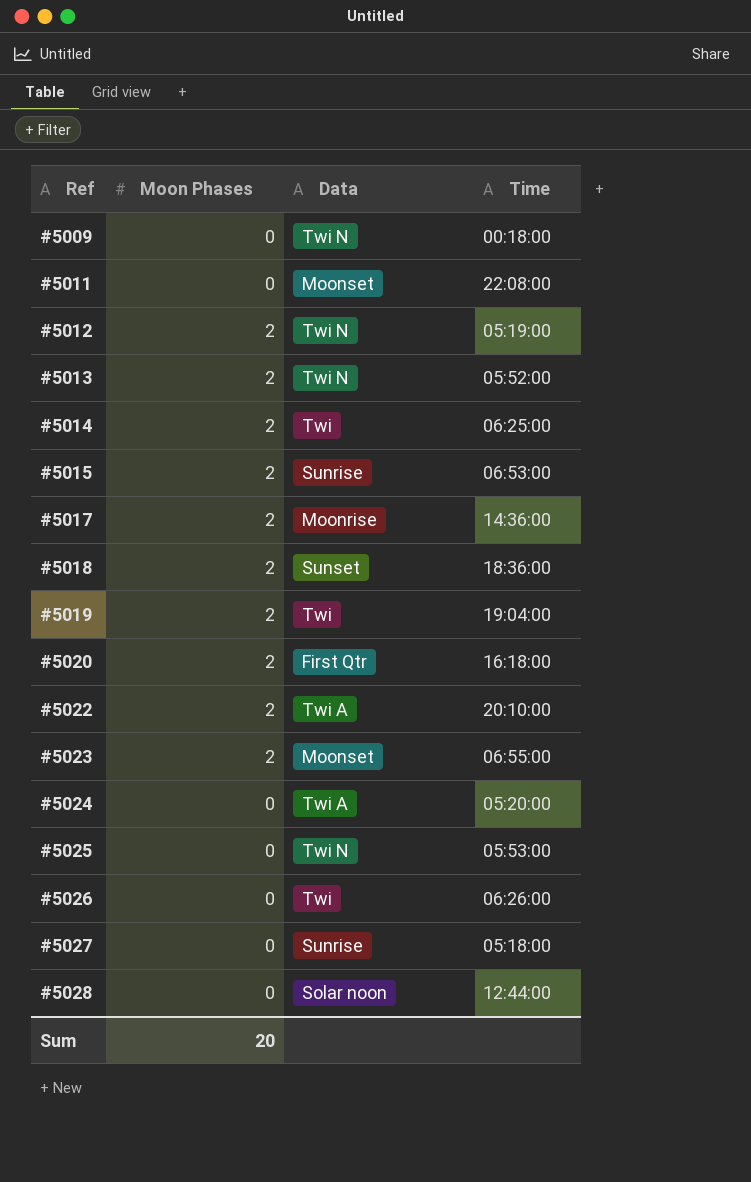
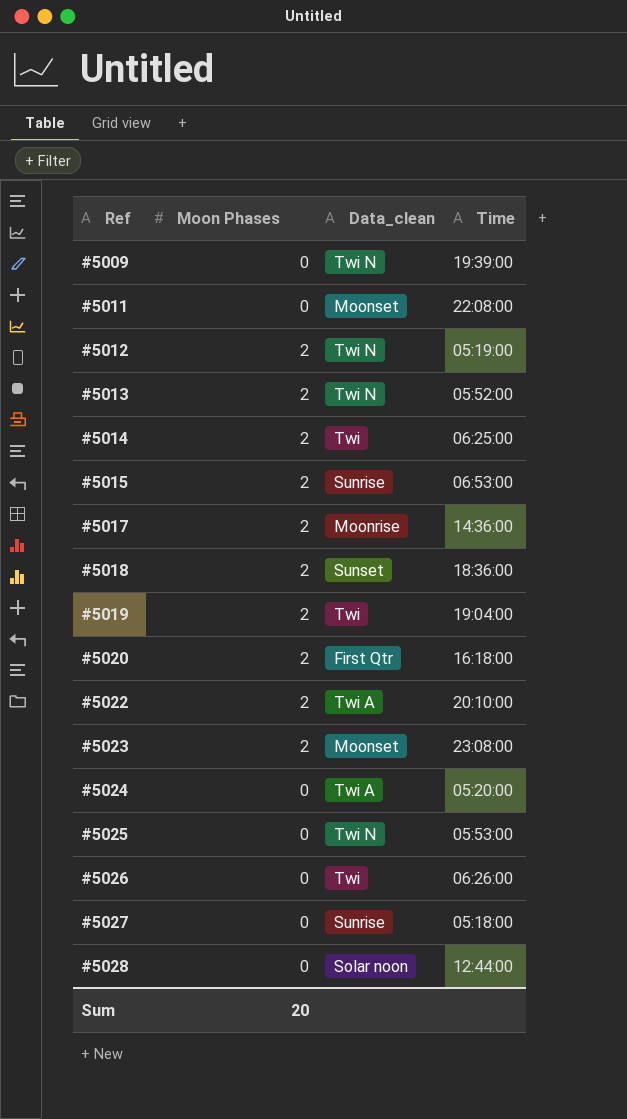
column name: Data -> Data_clean
#5009 | Time: 00:18:00 -> 19:39:00
#5023 | Time: 06:55:00 -> 23:08:00

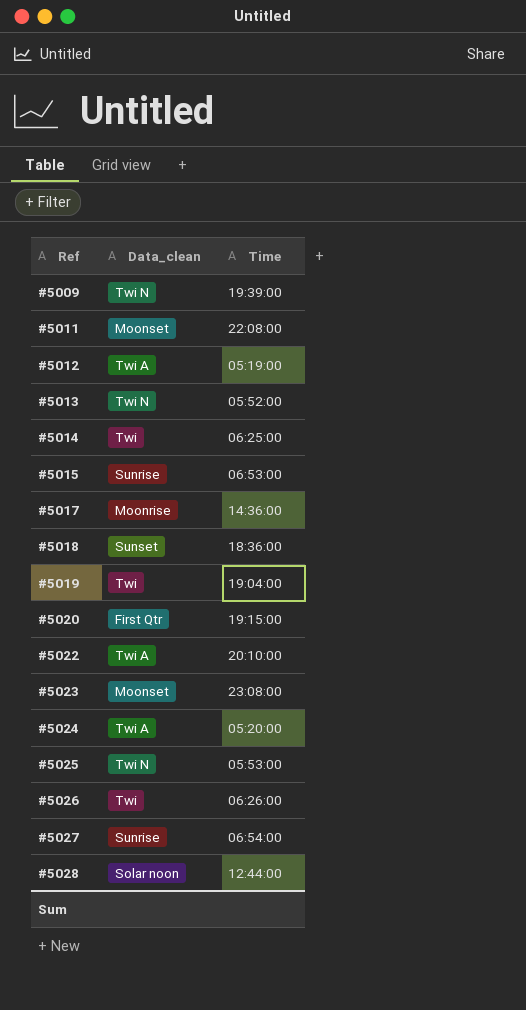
column Moon Phases | position: 2 -> none
#5012 | Data_clean: Twi N -> Twi A
#5020 | Time: 16:18:00 -> 19:15:00
#5027 | Time: 05:18:00 -> 06:54:00

